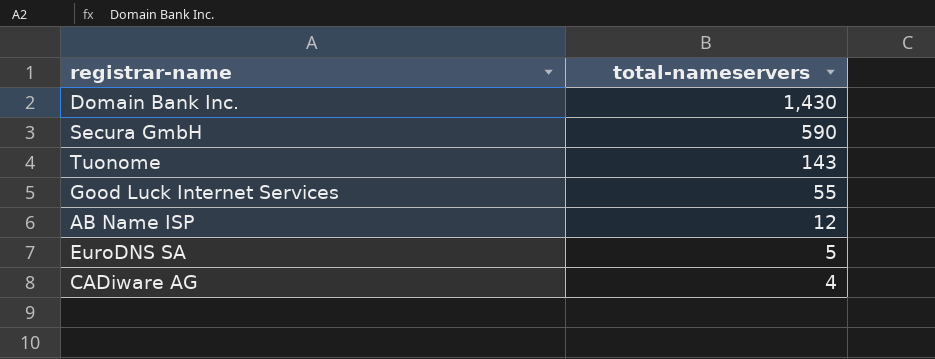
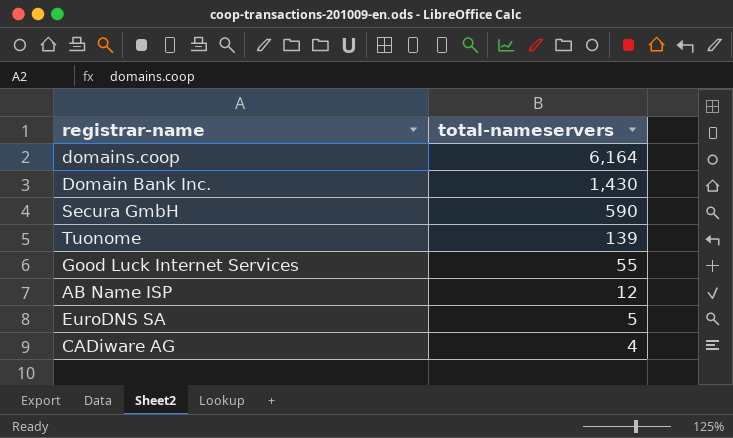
row domains.coop: none -> 6,164
Tuonome | total-nameservers: 143 -> 139

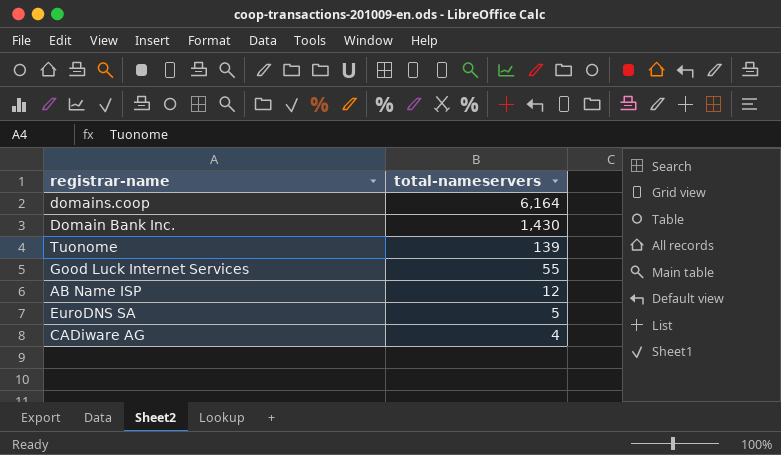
row Secura GmbH: 590 -> none

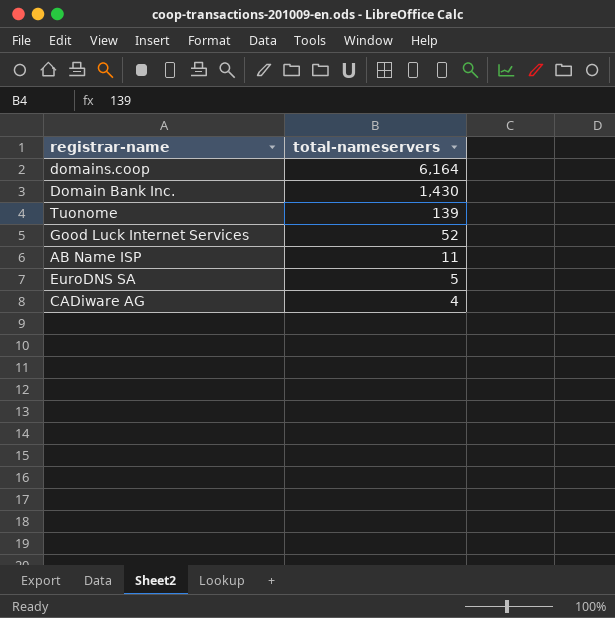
Good Luck Internet Services | total-nameservers: 55 -> 52
AB Name ISP | total-nameservers: 12 -> 11

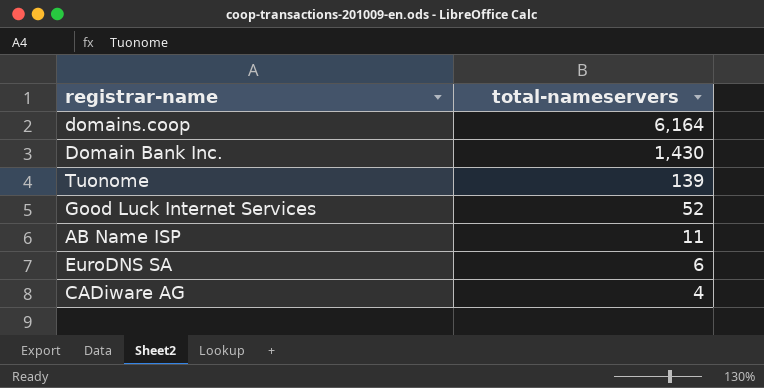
EuroDNS SA | total-nameservers: 5 -> 6

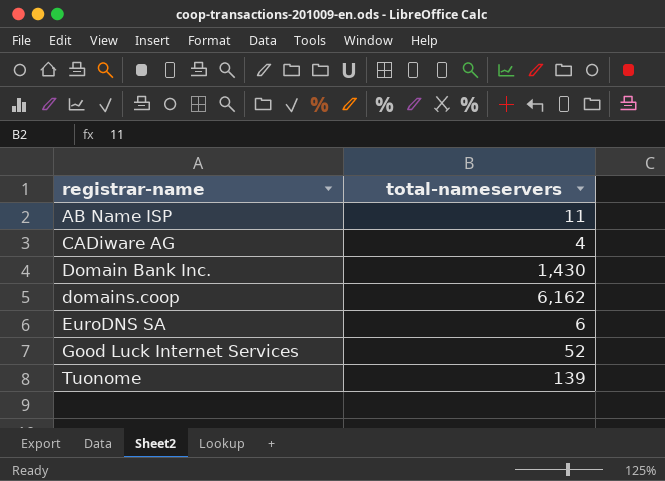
row order: total-nameservers descending -> registrar-name ascending
domains.coop | total-nameservers: 6,164 -> 6,162

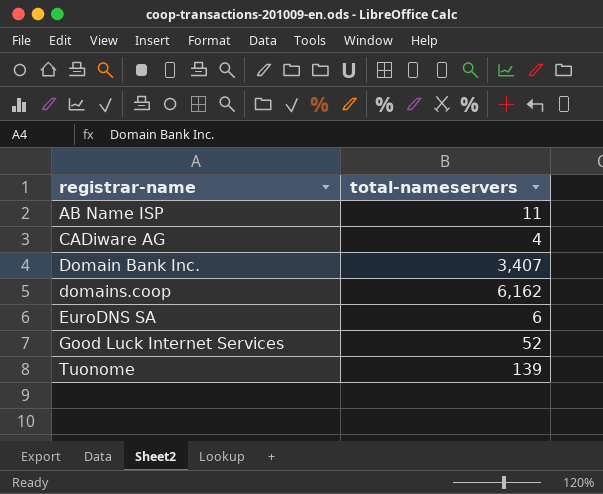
Domain Bank Inc. | total-nameservers: 1,430 -> 3,407

